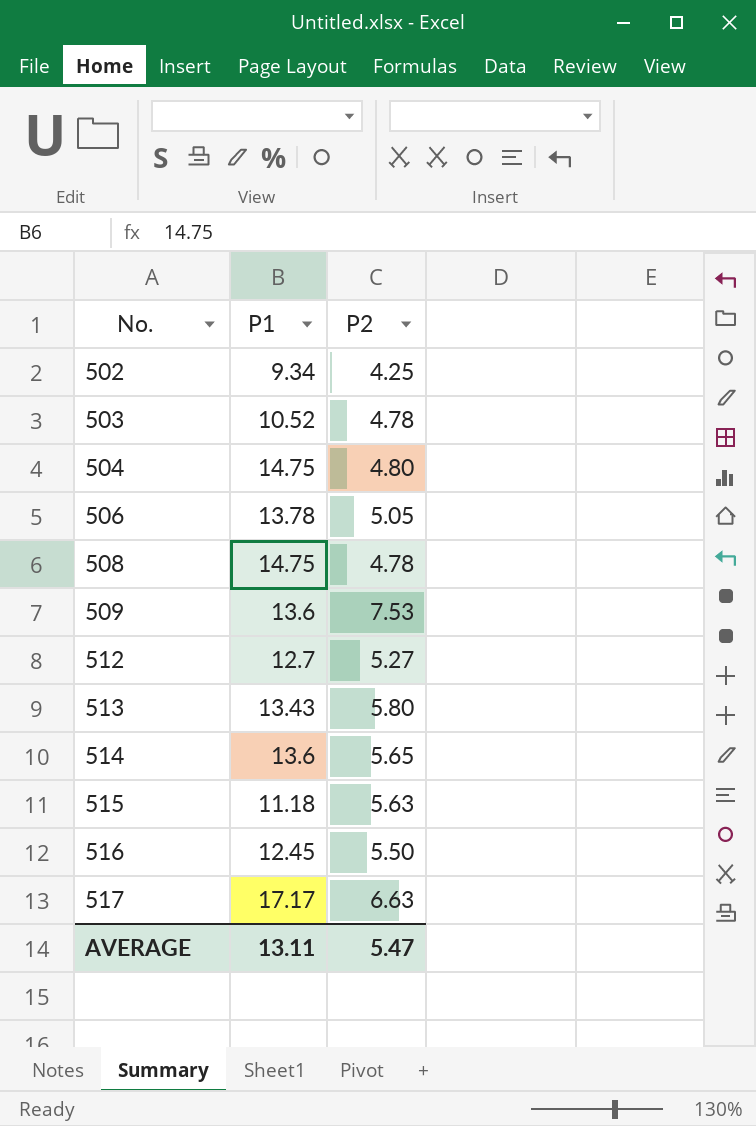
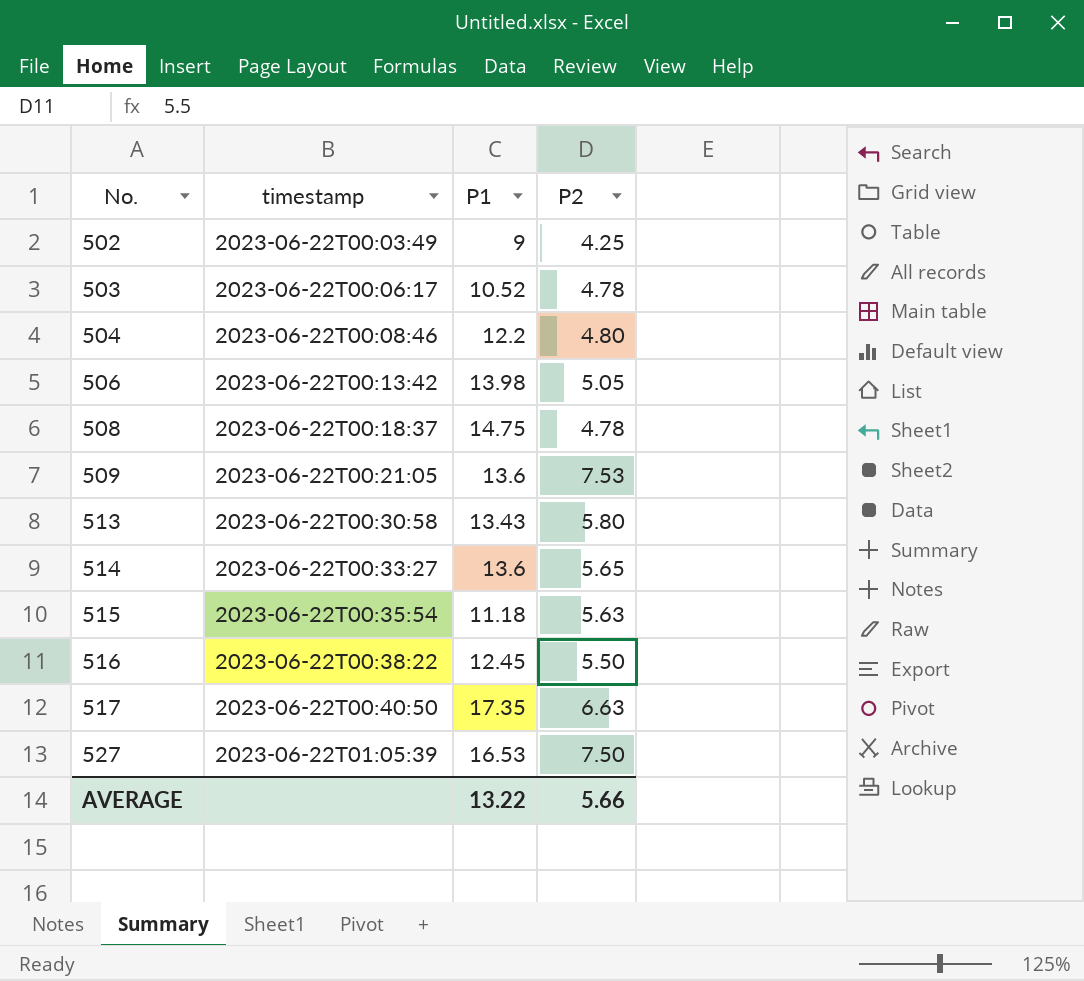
column timestamp | position: none -> 2
row 512: 12.7 | 5.27 -> none
502 | P1: 9.34 -> 9
504 | P1: 14.75 -> 12.2
506 | P1: 13.78 -> 13.98
517 | P1: 17.17 -> 17.35
row 527: none -> 2023-06-22T01:05:39 | 16.53 | 7.50
AVERAGE | P1: 13.11 -> 13.22
AVERAGE | P2: 5.47 -> 5.66

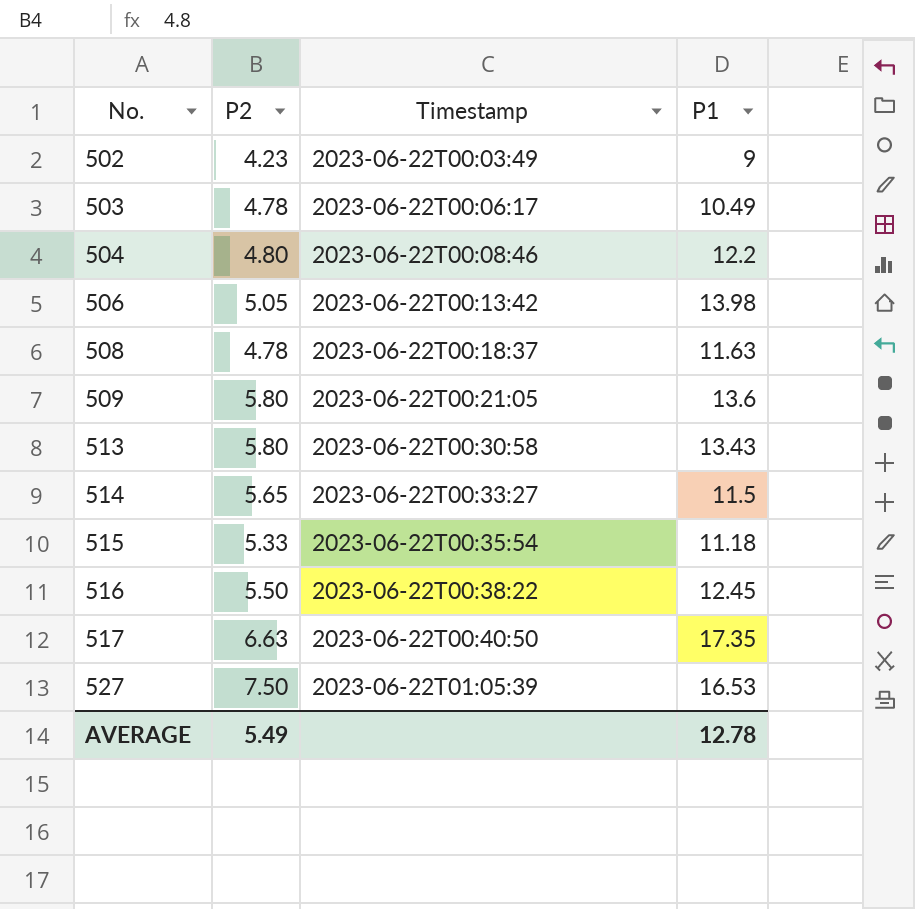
column P2 | position: 4 -> 2
column name: timestamp -> Timestamp
502 | P2: 4.25 -> 4.23
503 | P1: 10.52 -> 10.49
508 | P1: 14.75 -> 11.63
509 | P2: 7.53 -> 5.80
514 | P1: 13.6 -> 11.5
515 | P2: 5.63 -> 5.33
AVERAGE | P2: 5.66 -> 5.49
AVERAGE | P1: 13.22 -> 12.78

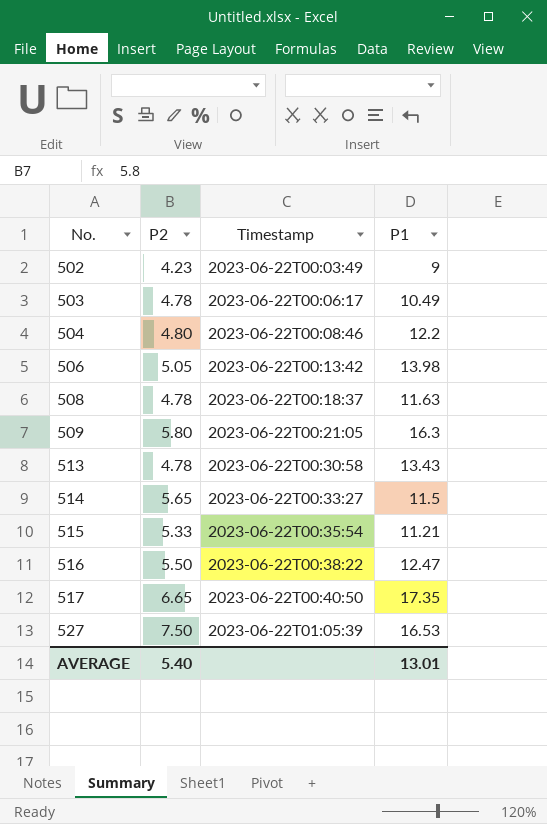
509 | P1: 13.6 -> 16.3
513 | P2: 5.80 -> 4.78
515 | P1: 11.18 -> 11.21
516 | P1: 12.45 -> 12.47
517 | P2: 6.63 -> 6.65
AVERAGE | P2: 5.49 -> 5.40
AVERAGE | P1: 12.78 -> 13.01

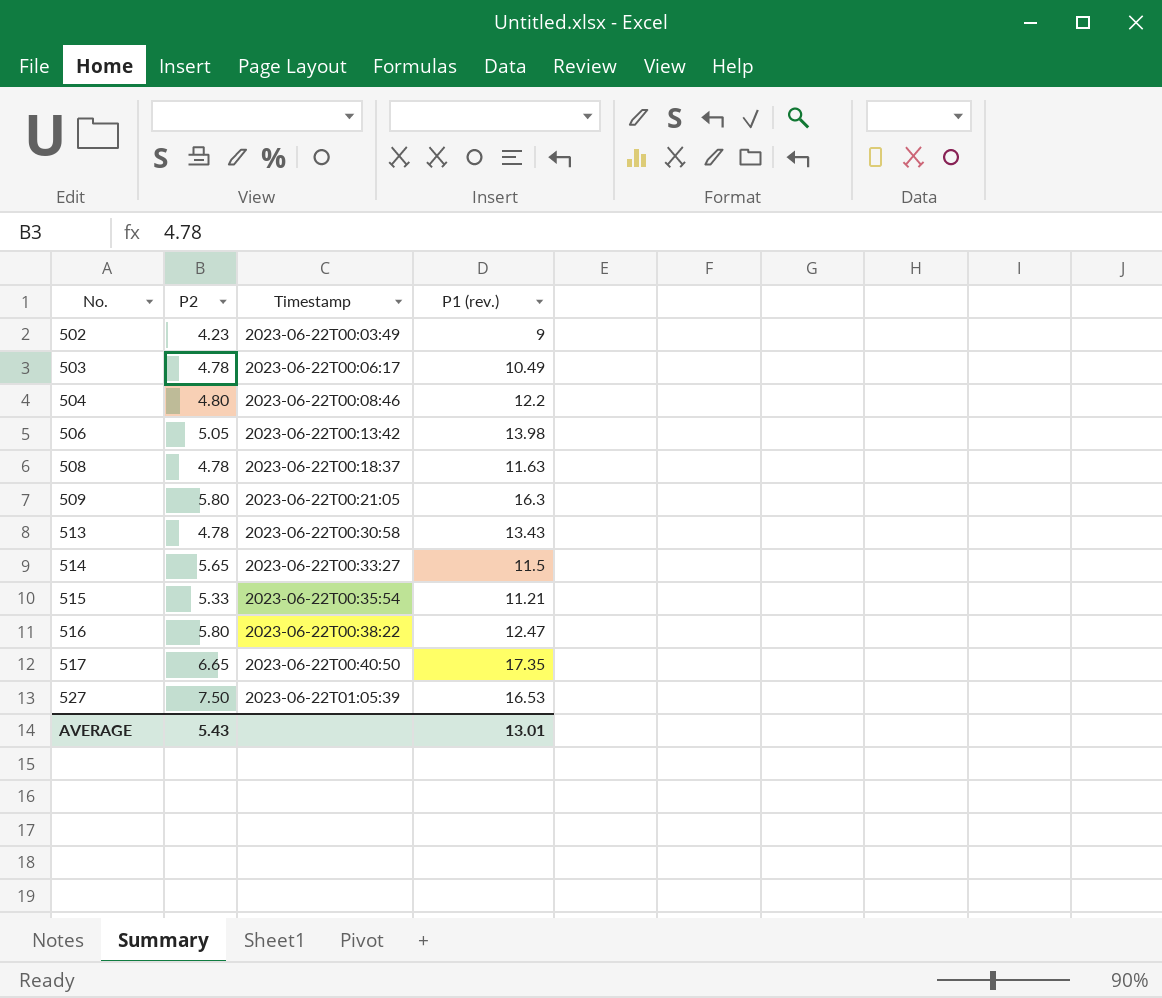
column name: P1 -> P1 (rev.)
516 | P2: 5.50 -> 5.80
AVERAGE | P2: 5.40 -> 5.43

